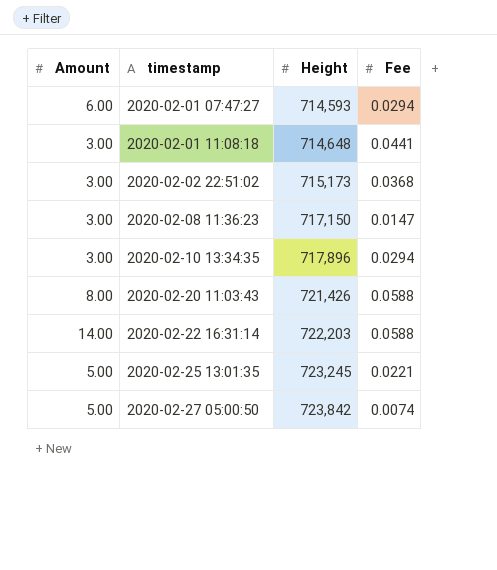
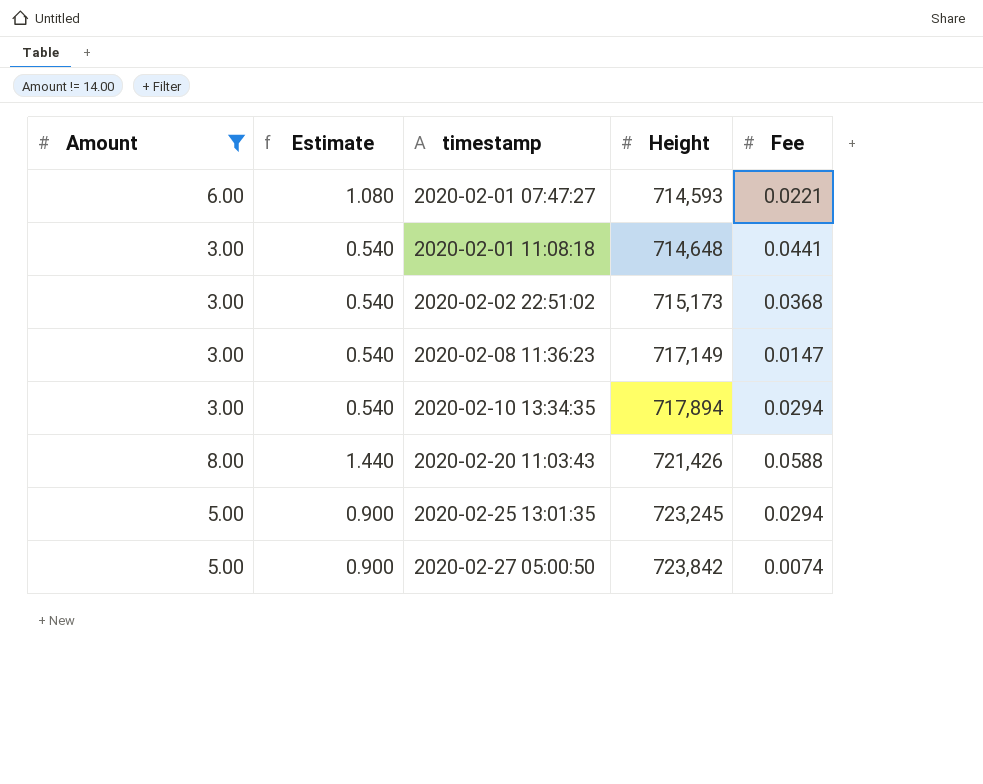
filter: none -> Amount != 14.00
column Estimate | formula: none -> [Amount] * 0.18
2020-02-01 07:47:27 | Fee: 0.0294 -> 0.0221
2020-02-08 11:36:23 | Height: 717,150 -> 717,149
2020-02-10 13:34:35 | Height: 717,896 -> 717,894
2020-02-25 13:01:35 | Fee: 0.0221 -> 0.0294

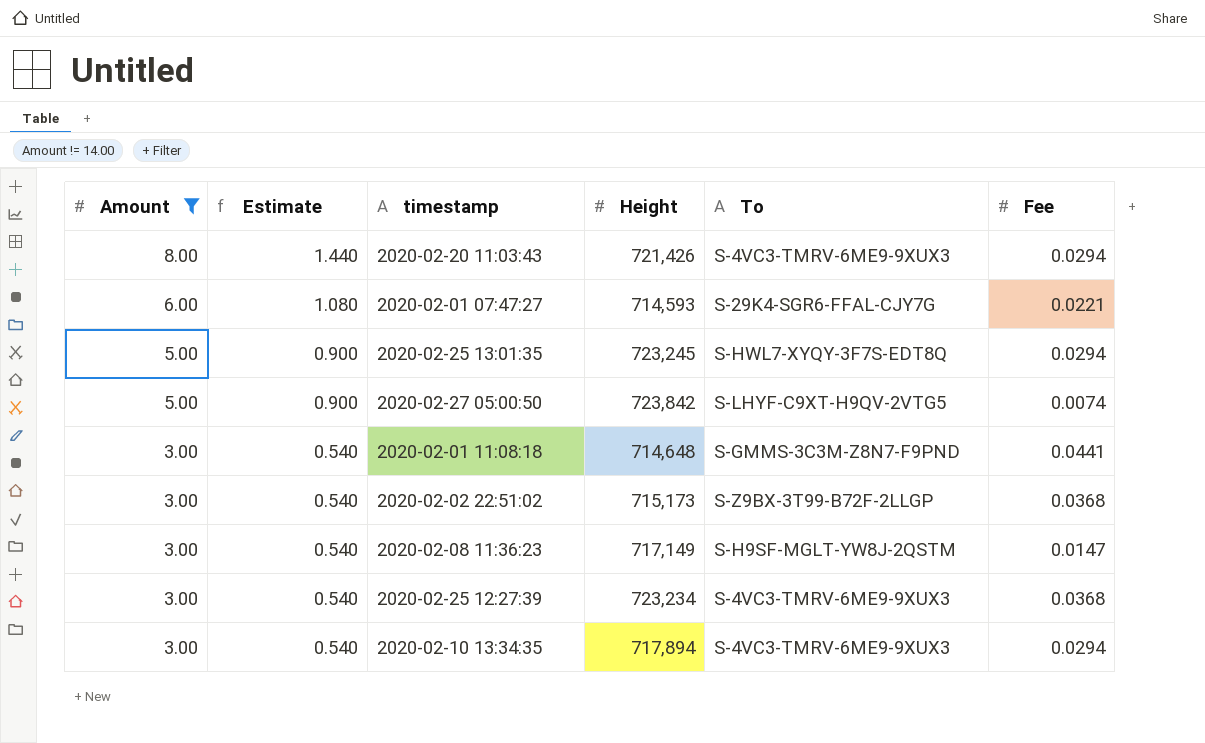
row order: timestamp ascending -> Amount descending
column To | position: none -> 5
2020-02-20 11:03:43 | Fee: 0.0588 -> 0.0294
row 2020-02-25 12:27:39: none -> 3.00 | 0.540 | 723,234 | S-4VC3-TMRV-6ME9-9XUX3 | 0.0368

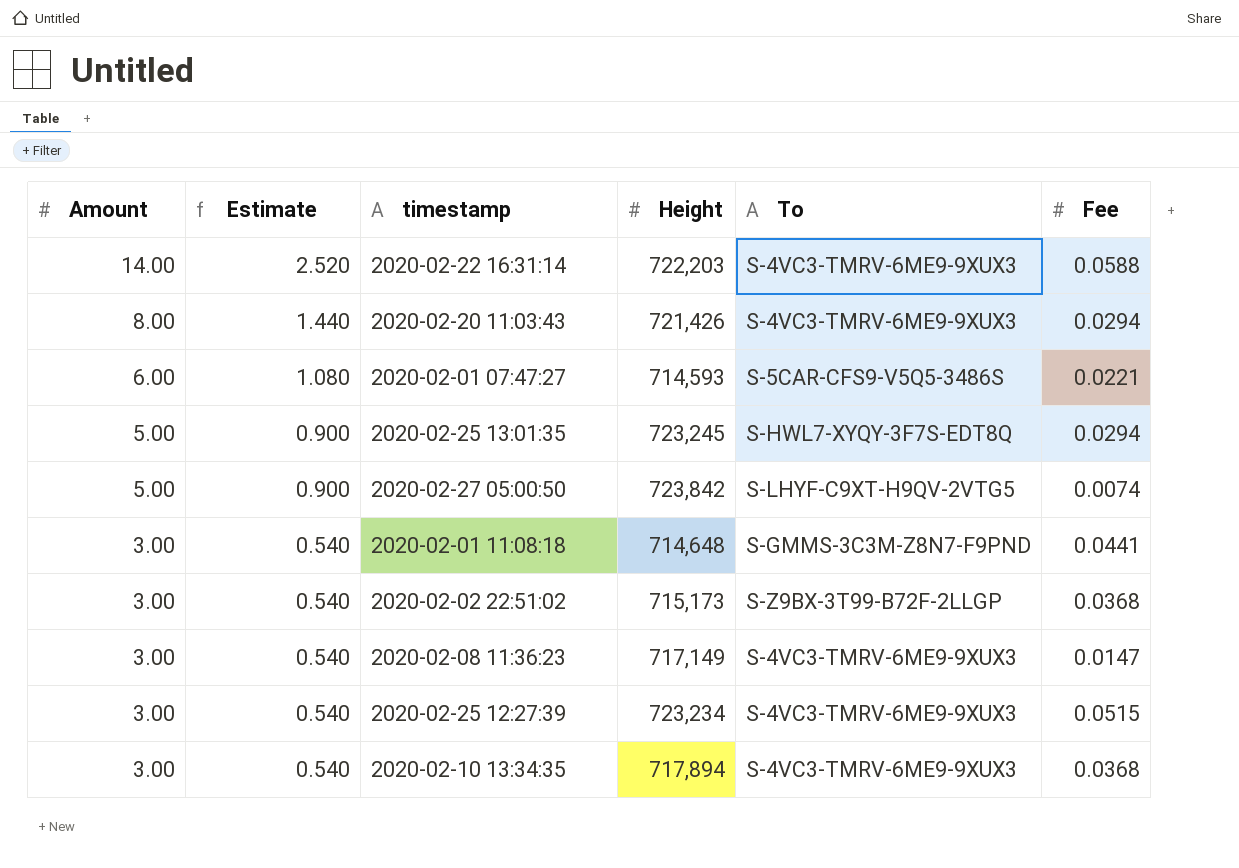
filter: Amount != 14.00 -> none
2020-02-01 07:47:27 | To: S-29K4-SGR6-FFAL-CJY7G -> S-5CAR-CFS9-V5Q5-3486S
2020-02-08 11:36:23 | To: S-H9SF-MGLT-YW8J-2QSTM -> S-4VC3-TMRV-6ME9-9XUX3
2020-02-25 12:27:39 | Fee: 0.0368 -> 0.0515
2020-02-10 13:34:35 | Fee: 0.0294 -> 0.0368

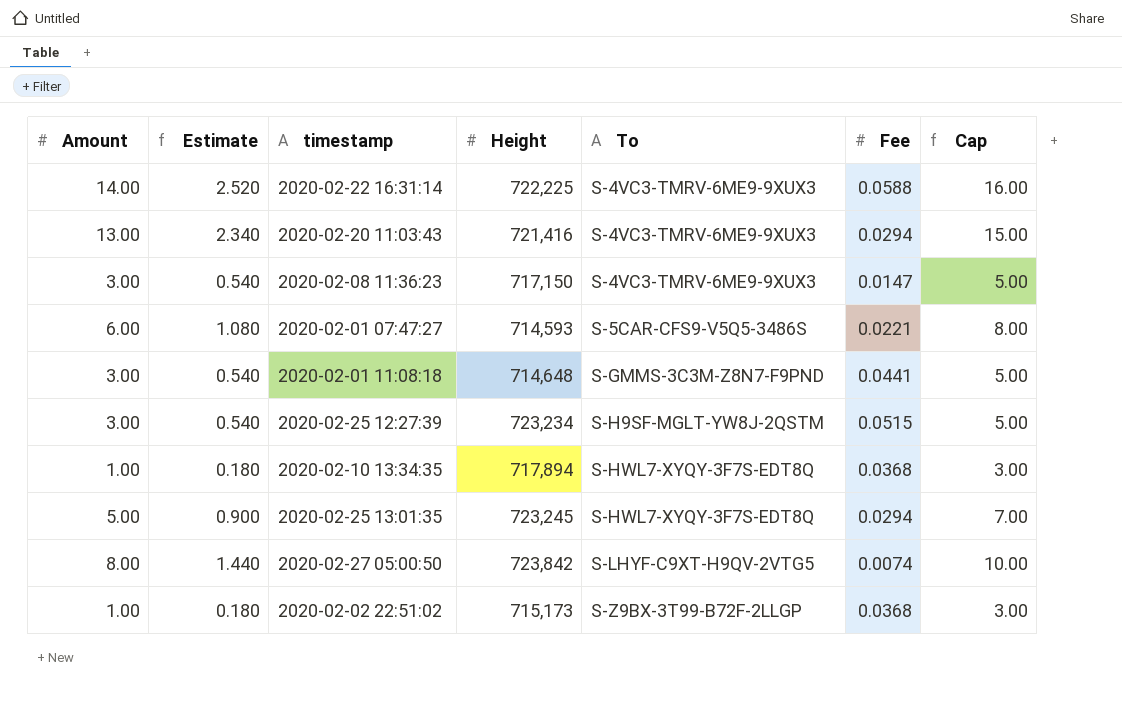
row order: Amount descending -> To ascending
column Cap | formula: none -> [Amount] + 2
2020-02-22 16:31:14 | Height: 722,203 -> 722,225
2020-02-20 11:03:43 | Amount: 8.00 -> 13.00
2020-02-20 11:03:43 | Estimate: 1.440 -> 2.340
2020-02-20 11:03:43 | Height: 721,426 -> 721,416
2020-02-08 11:36:23 | Height: 717,149 -> 717,150
2020-02-25 12:27:39 | To: S-4VC3-TMRV-6ME9-9XUX3 -> S-H9SF-MGLT-YW8J-2QSTM
2020-02-10 13:34:35 | Amount: 3.00 -> 1.00
2020-02-10 13:34:35 | Estimate: 0.540 -> 0.180
2020-02-10 13:34:35 | To: S-4VC3-TMRV-6ME9-9XUX3 -> S-HWL7-XYQY-3F7S-EDT8Q
2020-02-27 05:00:50 | Amount: 5.00 -> 8.00
2020-02-27 05:00:50 | Estimate: 0.900 -> 1.440
2020-02-02 22:51:02 | Amount: 3.00 -> 1.00
2020-02-02 22:51:02 | Estimate: 0.540 -> 0.180

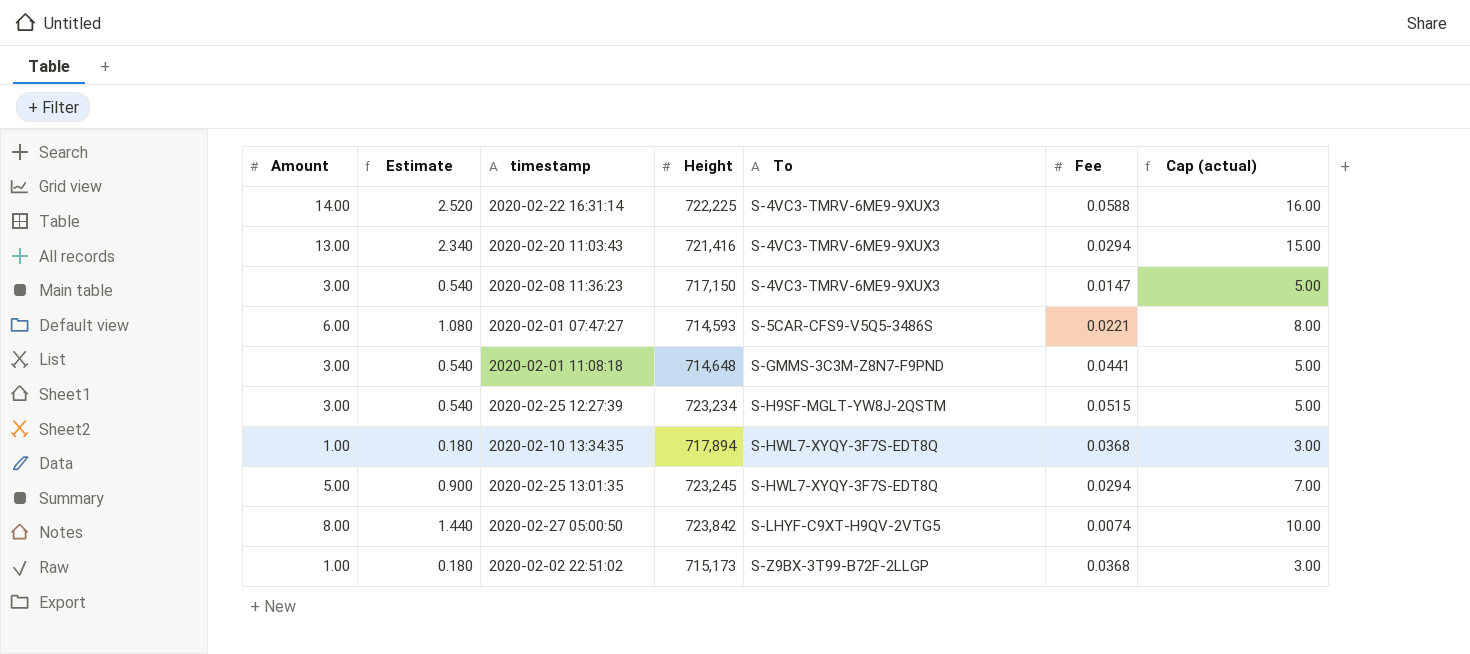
column name: Cap -> Cap (actual)

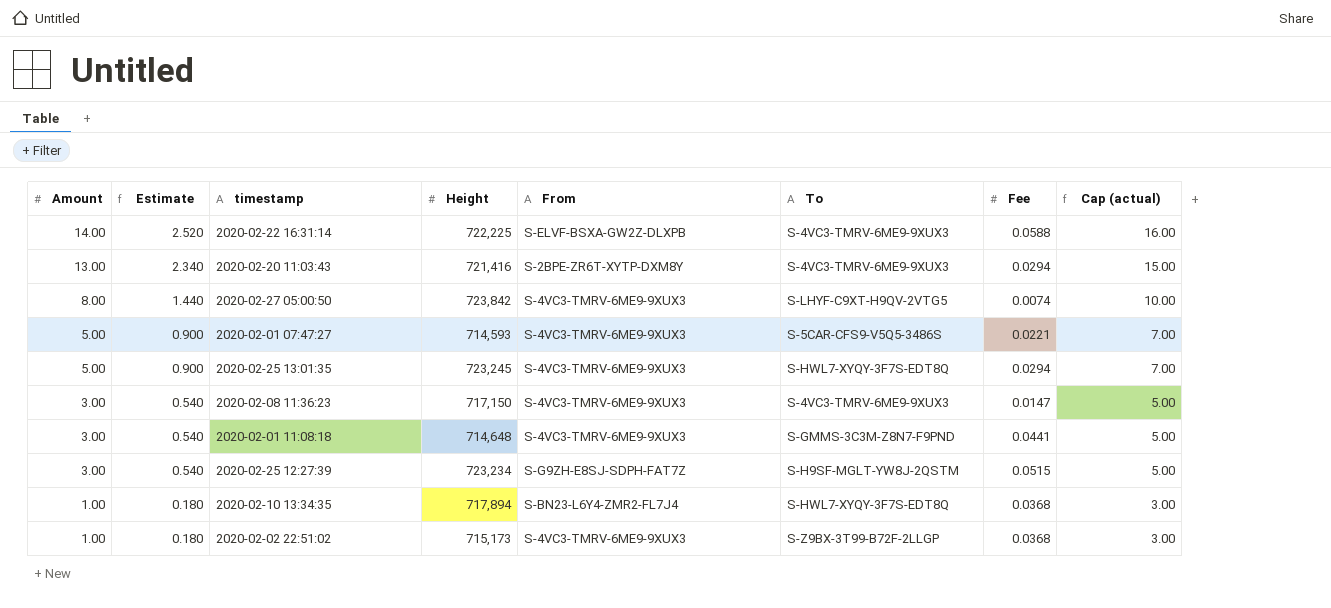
row order: To ascending -> Amount descending
column From | position: none -> 5
2020-02-01 07:47:27 | Amount: 6.00 -> 5.00
2020-02-01 07:47:27 | Estimate: 1.080 -> 0.900
2020-02-01 07:47:27 | Cap (actual): 8.00 -> 7.00

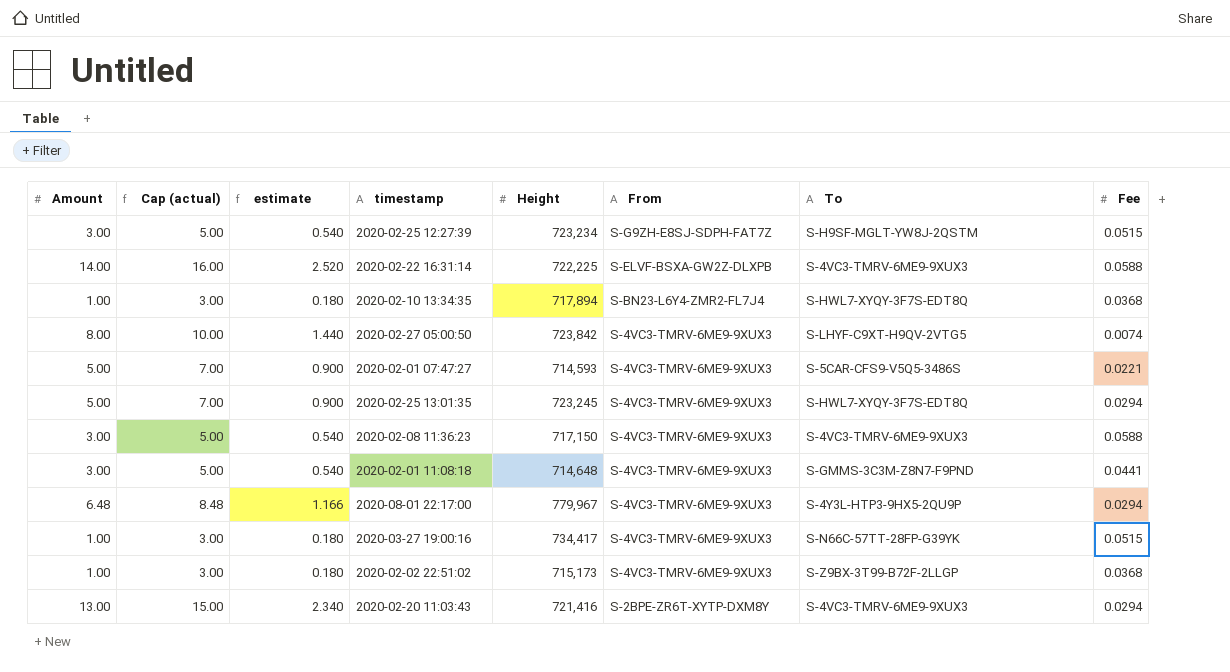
row order: Amount descending -> From descending
column Cap (actual) | position: 8 -> 2
column name: Estimate -> estimate
2020-02-08 11:36:23 | Fee: 0.0147 -> 0.0588
row 2020-08-01 22:17:00: none -> 6.48 | 8.48 | 1.166 | 779,967 | S-4VC3-TMRV-6ME9-9XUX3 | S-4Y3L-HTP3-9HX5-2QU9P | 0.0294
row 2020-03-27 19:00:16: none -> 1.00 | 3.00 | 0.180 | 734,417 | S-4VC3-TMRV-6ME9-9XUX3 | S-N66C-57TT-28FP-G39YK | 0.0515

